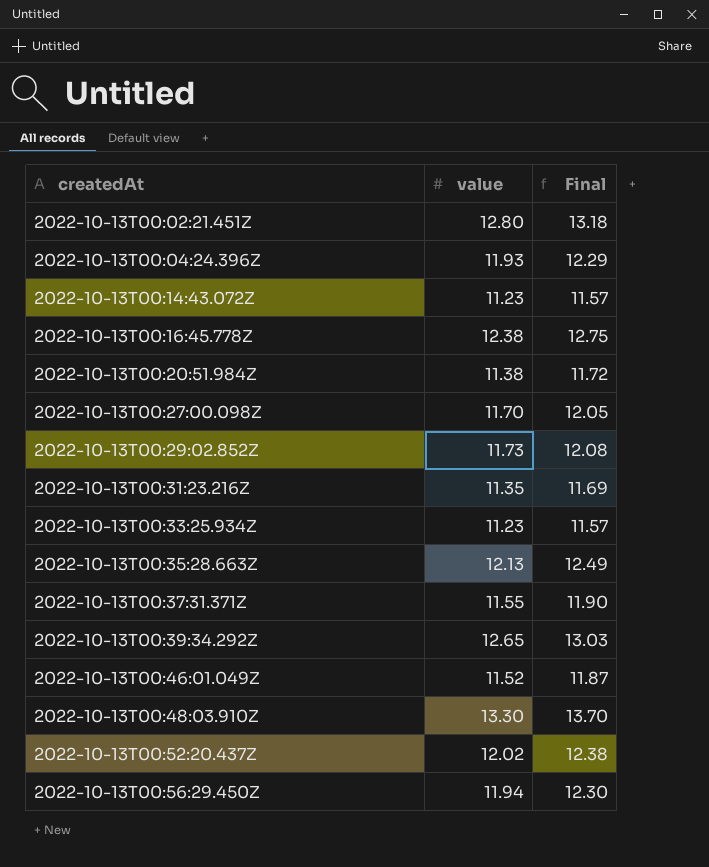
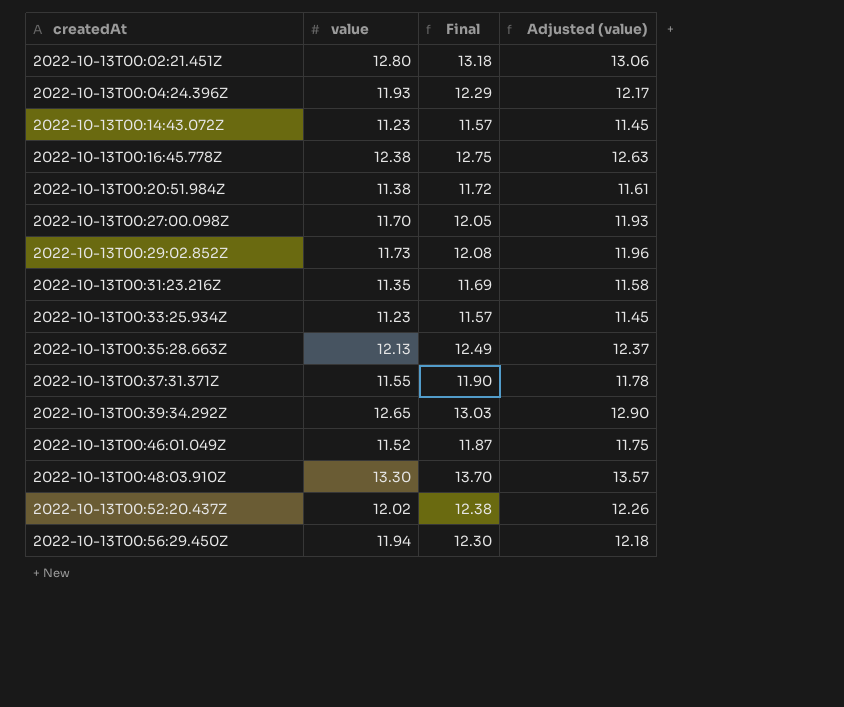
column Adjusted (value) | formula: none -> [value] * 1.02

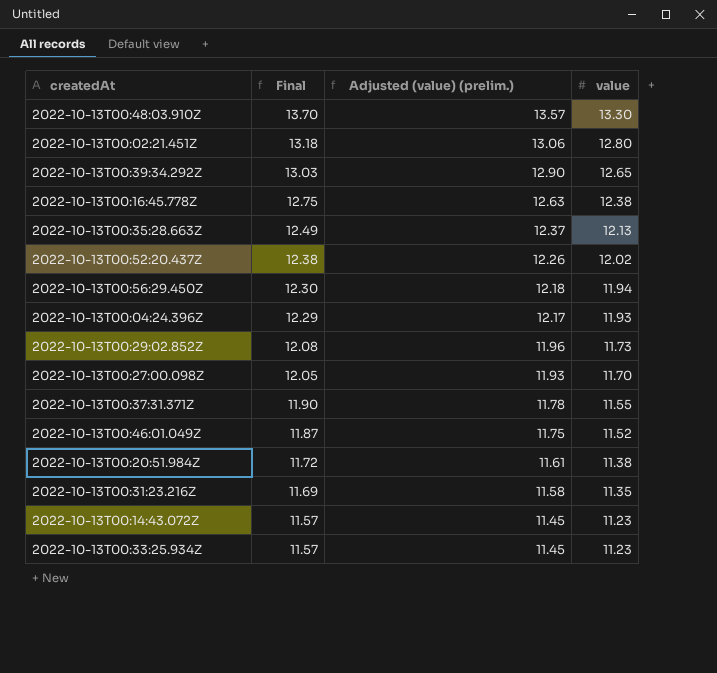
row order: createdAt ascending -> Final descending
column name: Adjusted (value) -> Adjusted (value) (prelim.)
column value | position: 2 -> 4

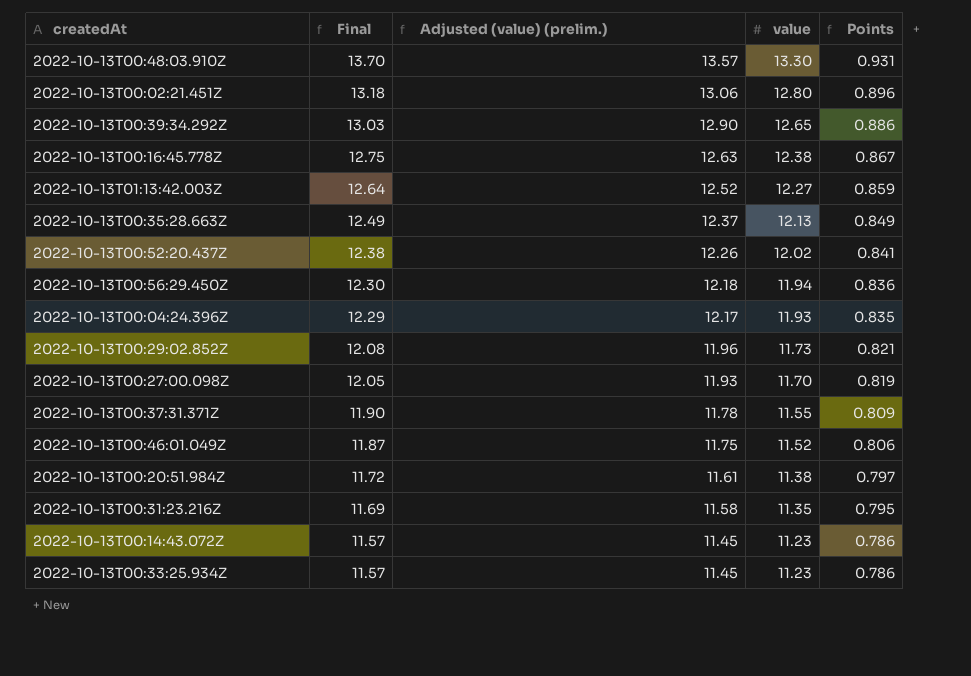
column Points | formula: none -> [value] * 0.07
row 2022-10-13T01:13:42.003Z: none -> 12.64 | 12.52 | 12.27 | 0.859

